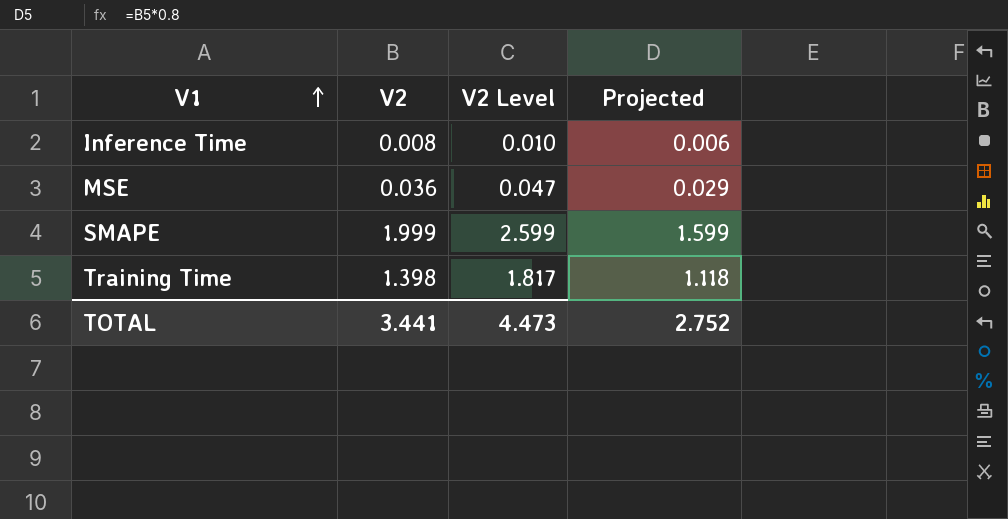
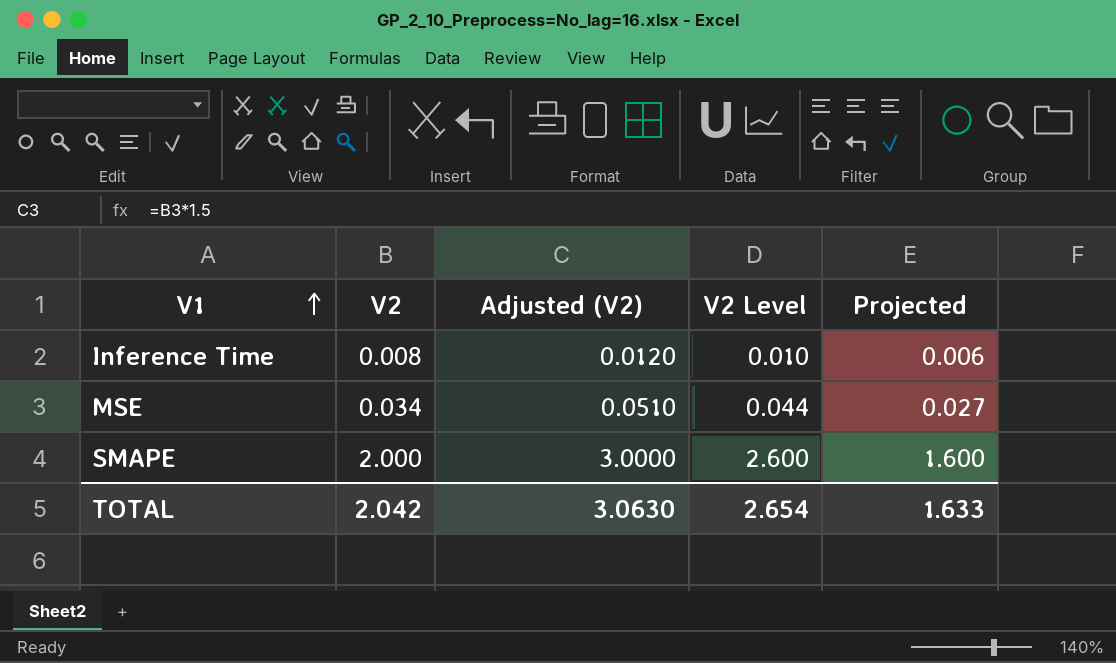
column Adjusted (V2) | formula: none -> [V2] * 1.5
row Training Time: 1.398 | 1.817 | 1.118 -> none
MSE | V2: 0.036 -> 0.034
MSE | V2 Level: 0.047 -> 0.044
MSE | Projected: 0.029 -> 0.027
SMAPE | V2: 1.999 -> 2.000
SMAPE | V2 Level: 2.599 -> 2.600
SMAPE | Projected: 1.599 -> 1.600
TOTAL | V2: 3.441 -> 2.042
TOTAL | V2 Level: 4.473 -> 2.654
TOTAL | Projected: 2.752 -> 1.633

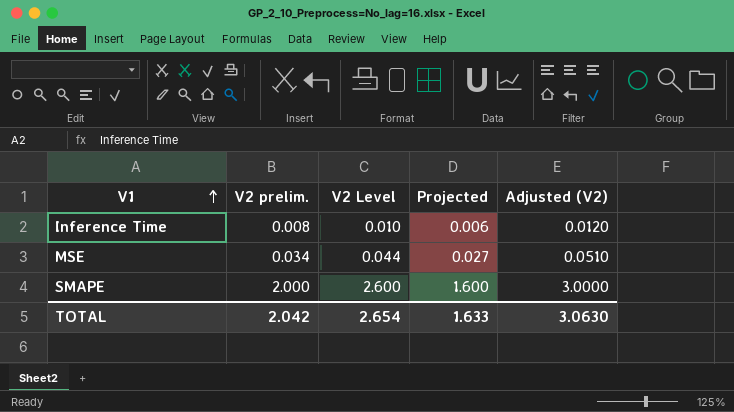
column name: V2 -> V2 prelim.
column Adjusted (V2) | position: 3 -> 5

